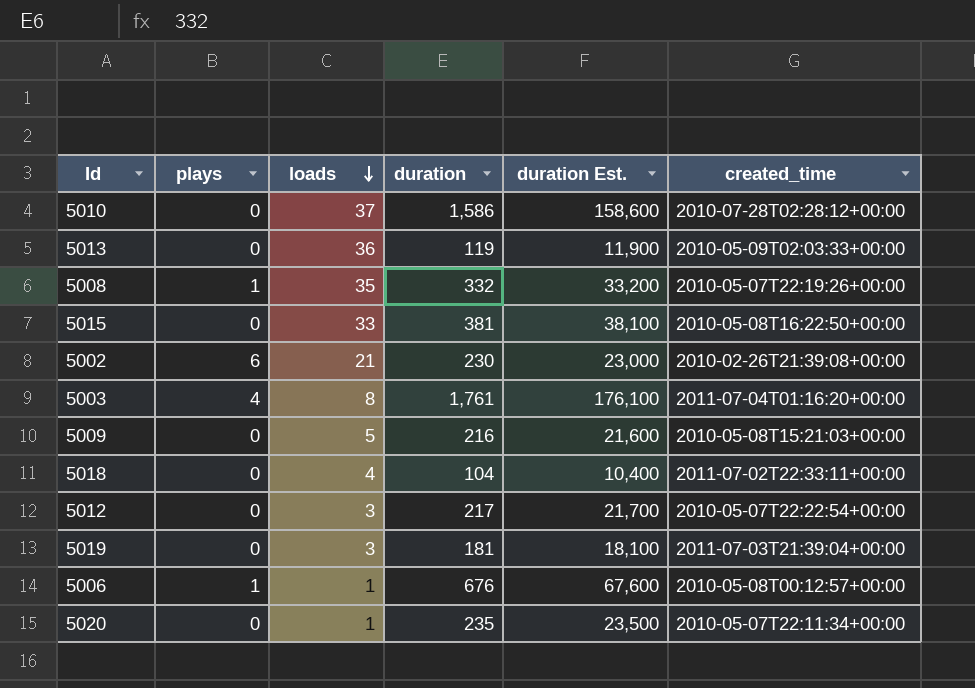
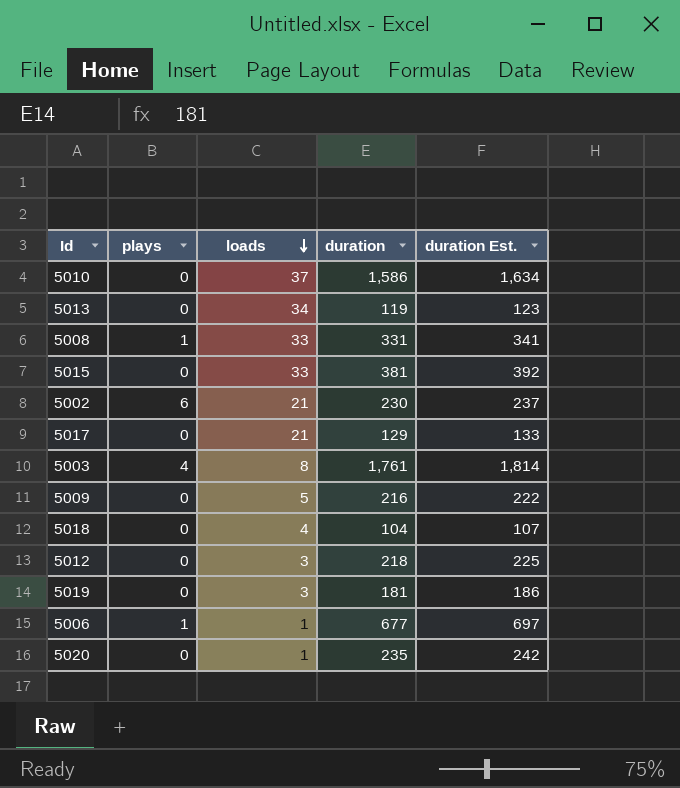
column created_time | position: 6 -> none
column duration Est. | formula: [duration] * 100 -> [duration] * 1.03
5013 | loads: 36 -> 34
5008 | loads: 35 -> 33
5008 | duration: 332 -> 331
row 5017: none -> 0 | 21 | 129 | 133
5012 | duration: 217 -> 218
5006 | duration: 676 -> 677

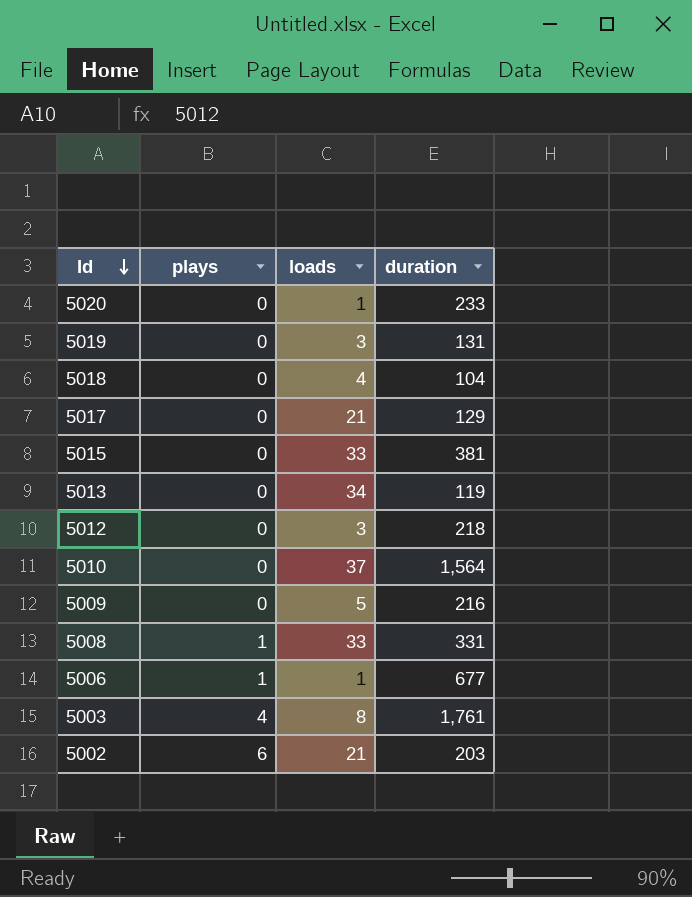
row order: loads descending -> Id descending
column duration Est. | formula: [duration] * 1.03 -> none
5020 | duration: 235 -> 233
5019 | duration: 181 -> 131
5010 | duration: 1,586 -> 1,564
5002 | duration: 230 -> 203

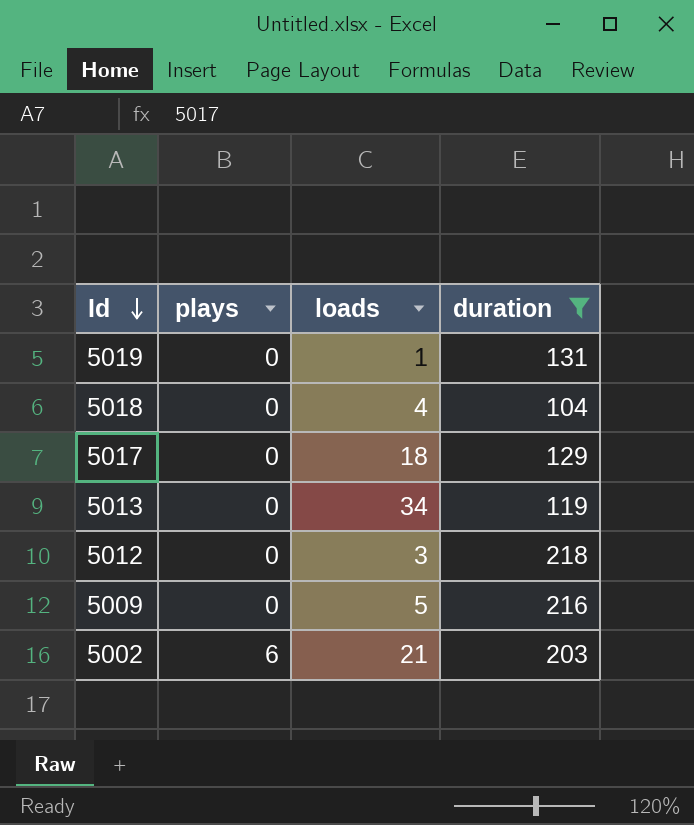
filter: none -> duration <= 218
5019 | loads: 3 -> 1
5017 | loads: 21 -> 18

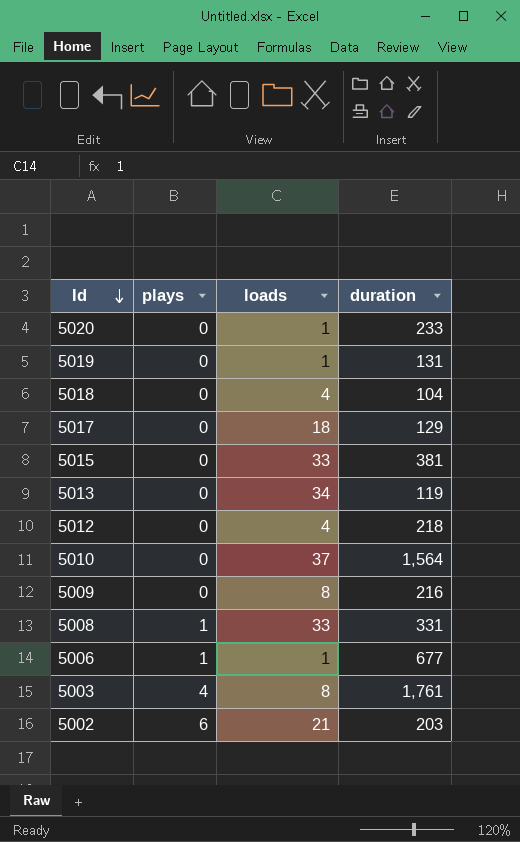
filter: duration <= 218 -> none
5012 | loads: 3 -> 4
5009 | loads: 5 -> 8

